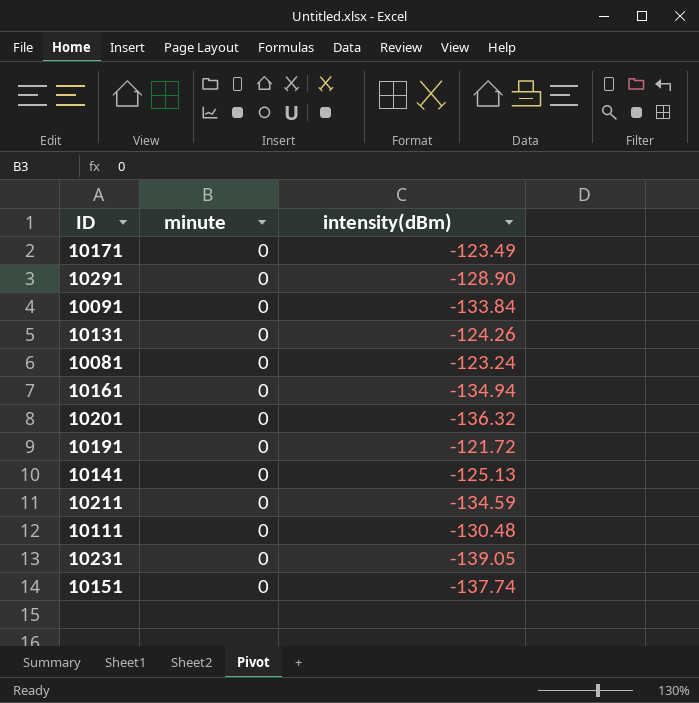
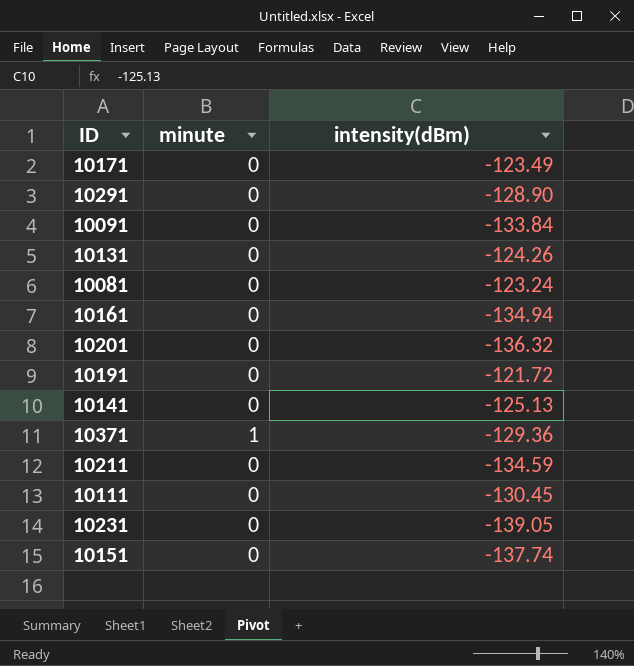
row 10371: none -> 1 | -129.36
10111 | intensity(dBm): -130.48 -> -130.45

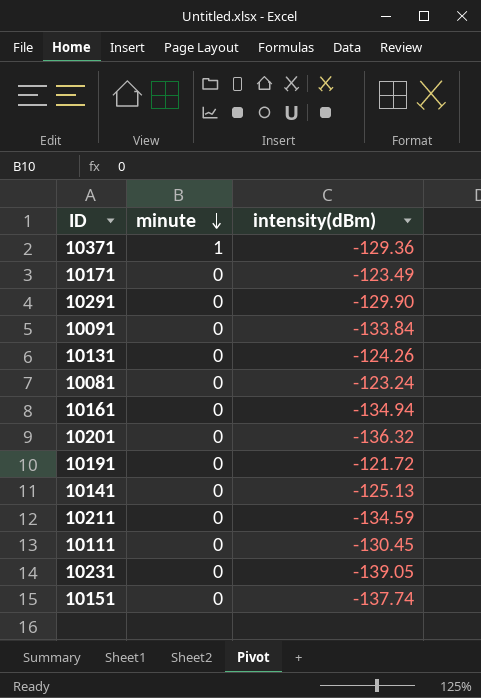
row order: none -> minute descending
10291 | intensity(dBm): -128.90 -> -129.90

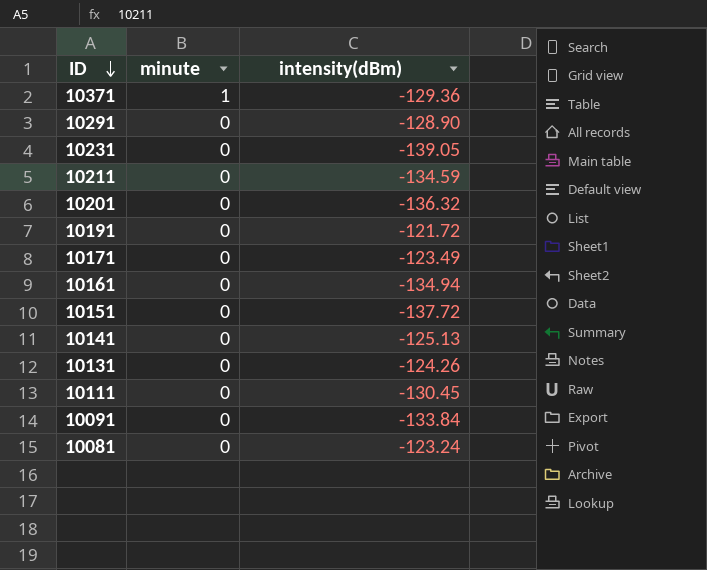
row order: minute descending -> ID descending
10291 | intensity(dBm): -129.90 -> -128.90
10151 | intensity(dBm): -137.74 -> -137.72

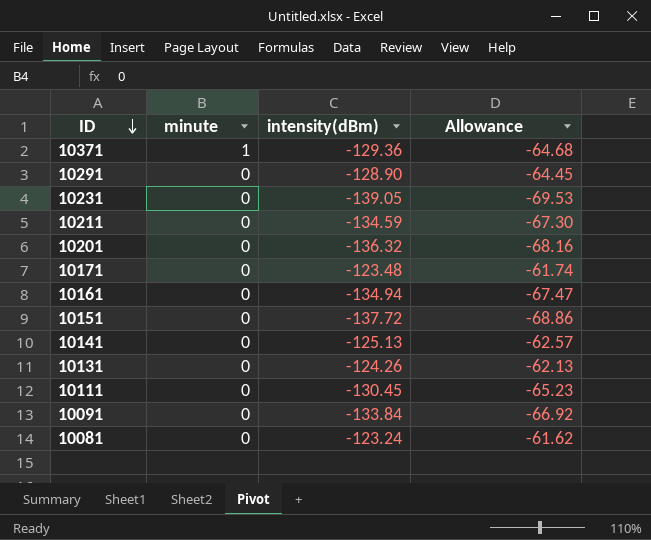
column Allowance | formula: none -> [intensity(dBm)] * 0.5
row 10191: 0 | -121.72 -> none
10171 | intensity(dBm): -123.49 -> -123.48

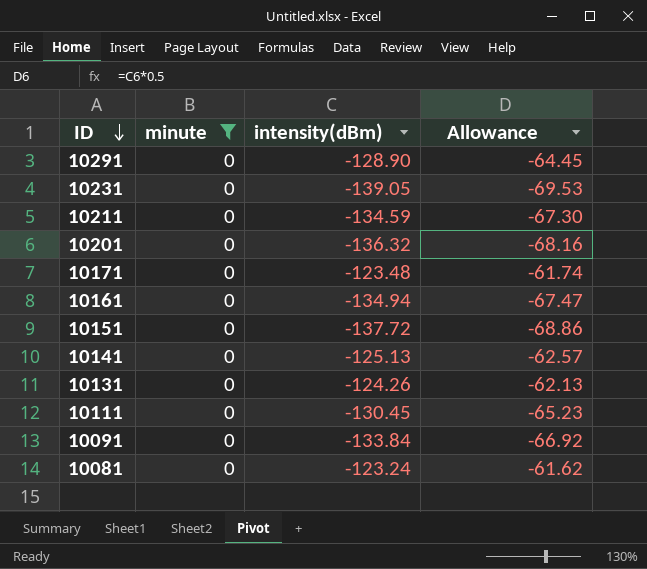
filter: none -> minute = 0

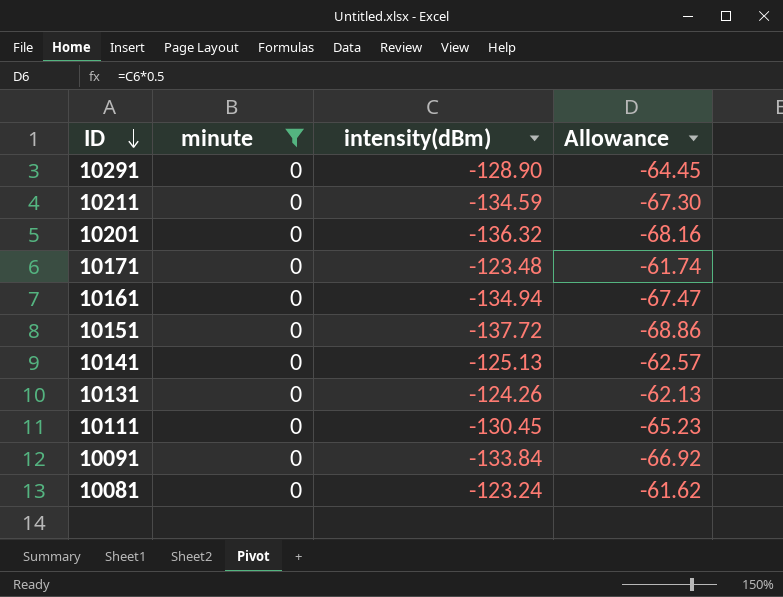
row 10231: 0 | -139.05 | -69.53 -> none

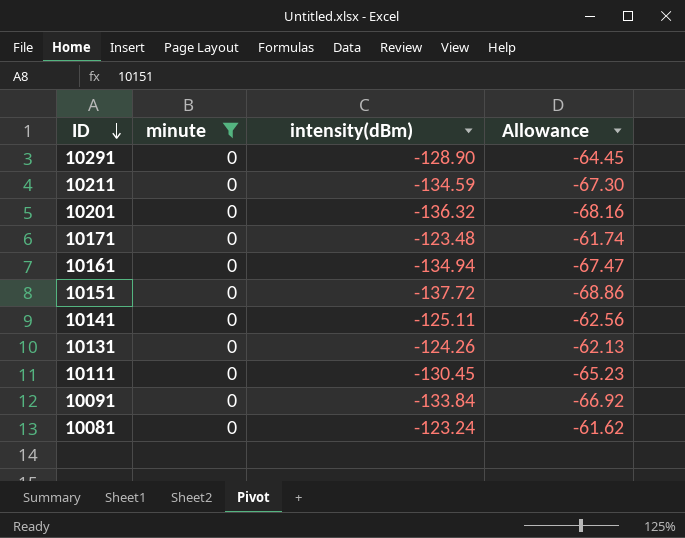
10141 | intensity(dBm): -125.13 -> -125.11
10141 | Allowance: -62.57 -> -62.56

